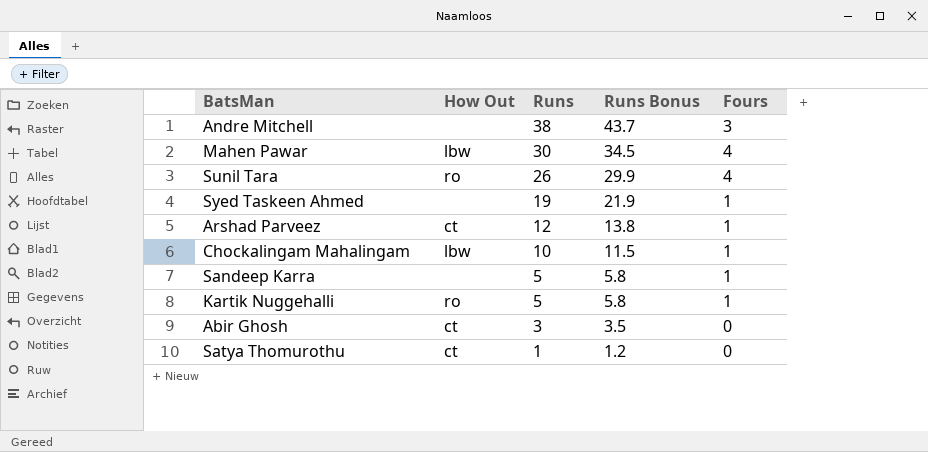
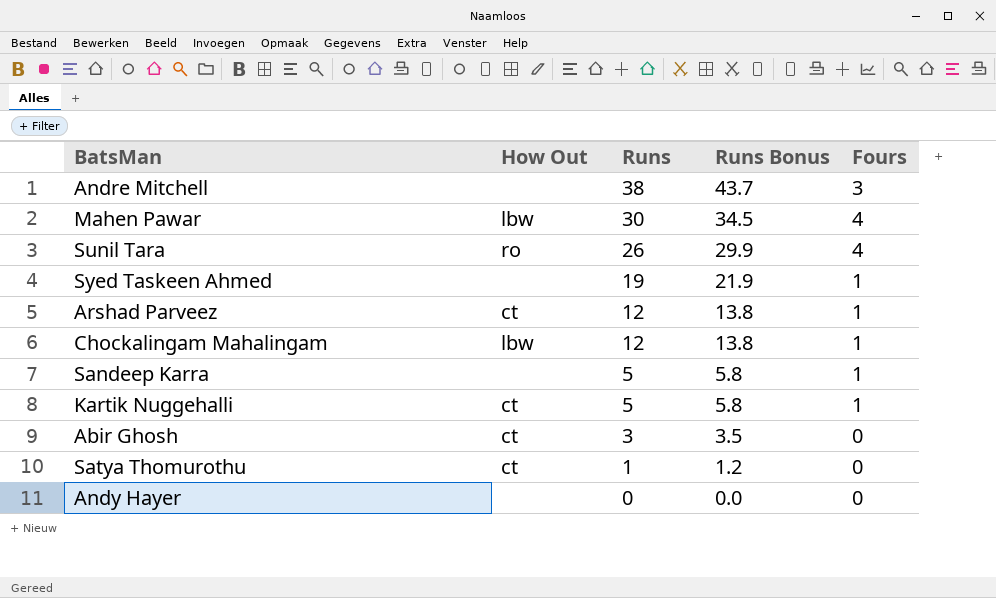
Chockalingam Mahalingam | Runs: 10 -> 12
Chockalingam Mahalingam | Runs Bonus: 11.5 -> 13.8
Kartik Nuggehalli | How Out: ro -> ct
row Andy Hayer: none -> none | 0 | 0.0 | 0

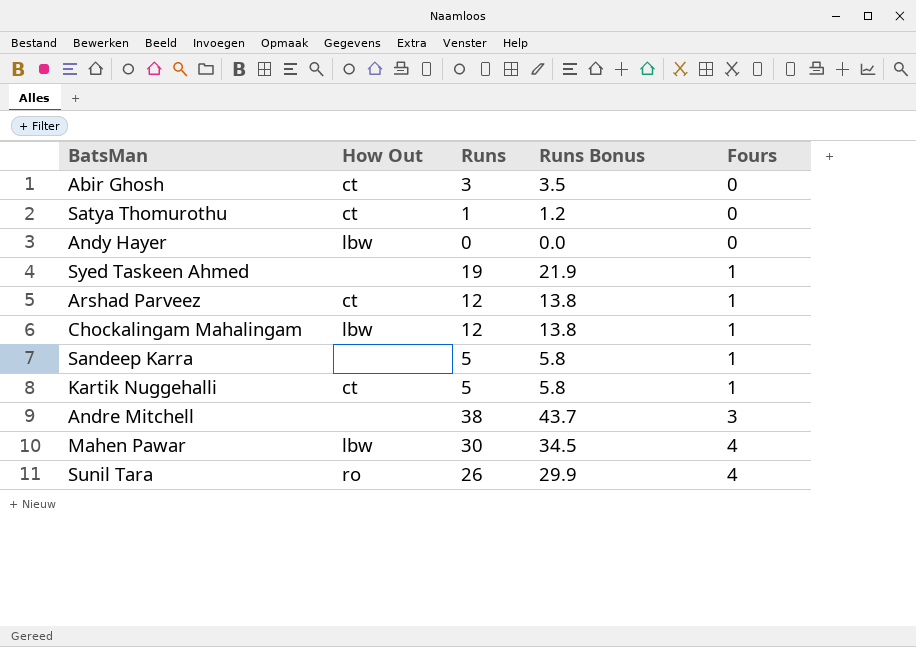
row order: Runs descending -> Fours ascending
Andy Hayer | How Out: none -> lbw

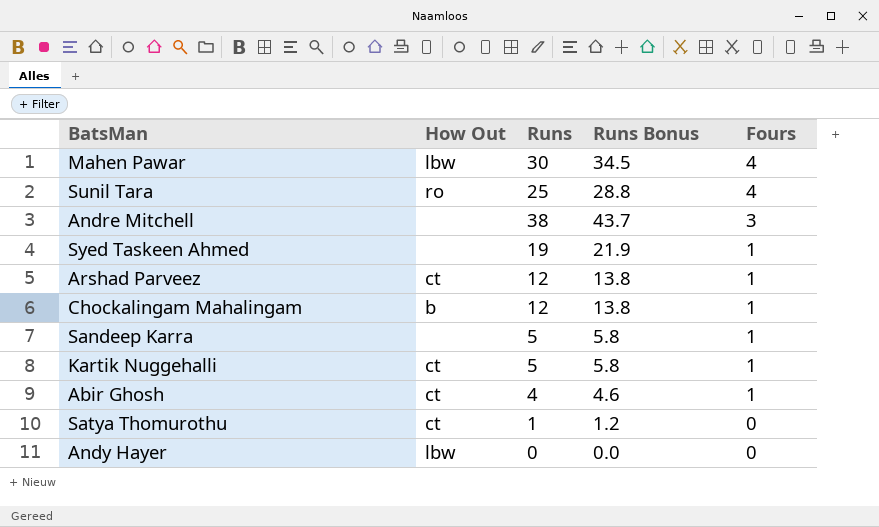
row order: Fours ascending -> Fours descending
Sunil Tara | Runs: 26 -> 25
Sunil Tara | Runs Bonus: 29.9 -> 28.8
Chockalingam Mahalingam | How Out: lbw -> b
Abir Ghosh | Runs: 3 -> 4
Abir Ghosh | Runs Bonus: 3.5 -> 4.6
Abir Ghosh | Fours: 0 -> 1

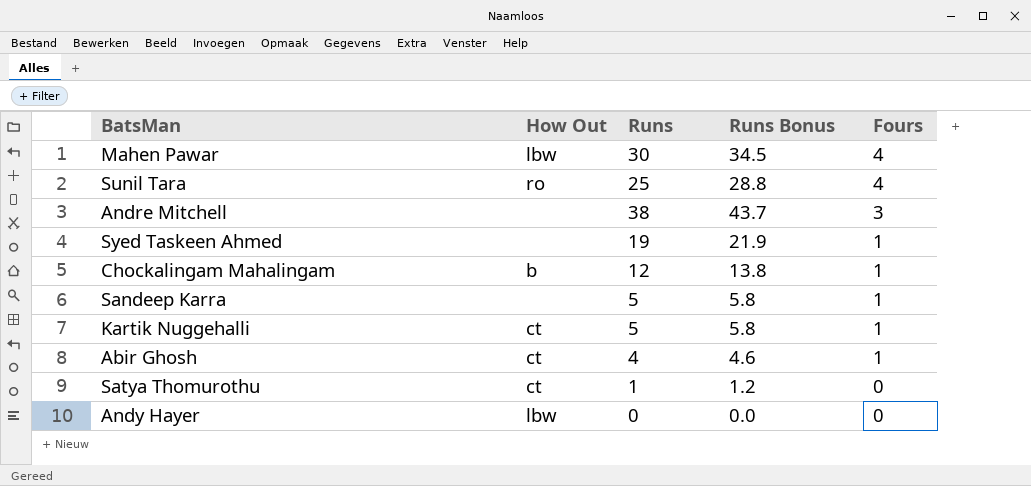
row Arshad Parveez: ct | 12 | 13.8 | 1 -> none

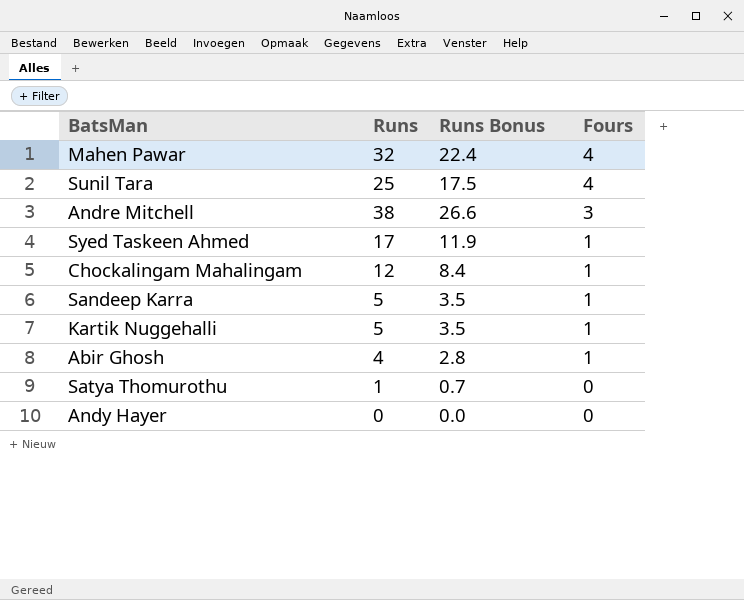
column How Out | position: 2 -> none
column Runs Bonus | formula: [Runs] * 1.15 -> [Runs] * 0.7
Mahen Pawar | Runs: 30 -> 32
Syed Taskeen Ahmed | Runs: 19 -> 17

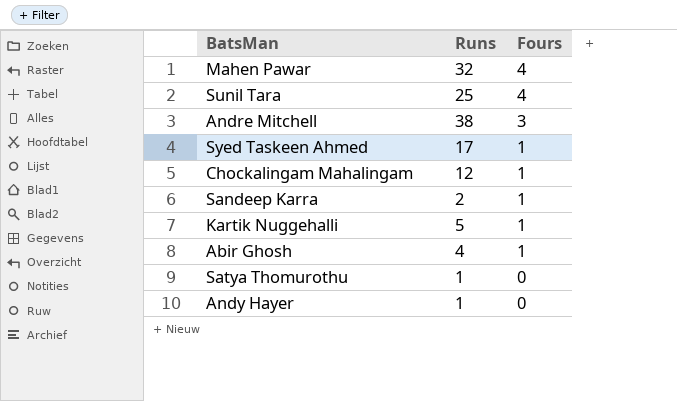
column Runs Bonus | formula: [Runs] * 0.7 -> none
Sandeep Karra | Runs: 5 -> 2
Andy Hayer | Runs: 0 -> 1

